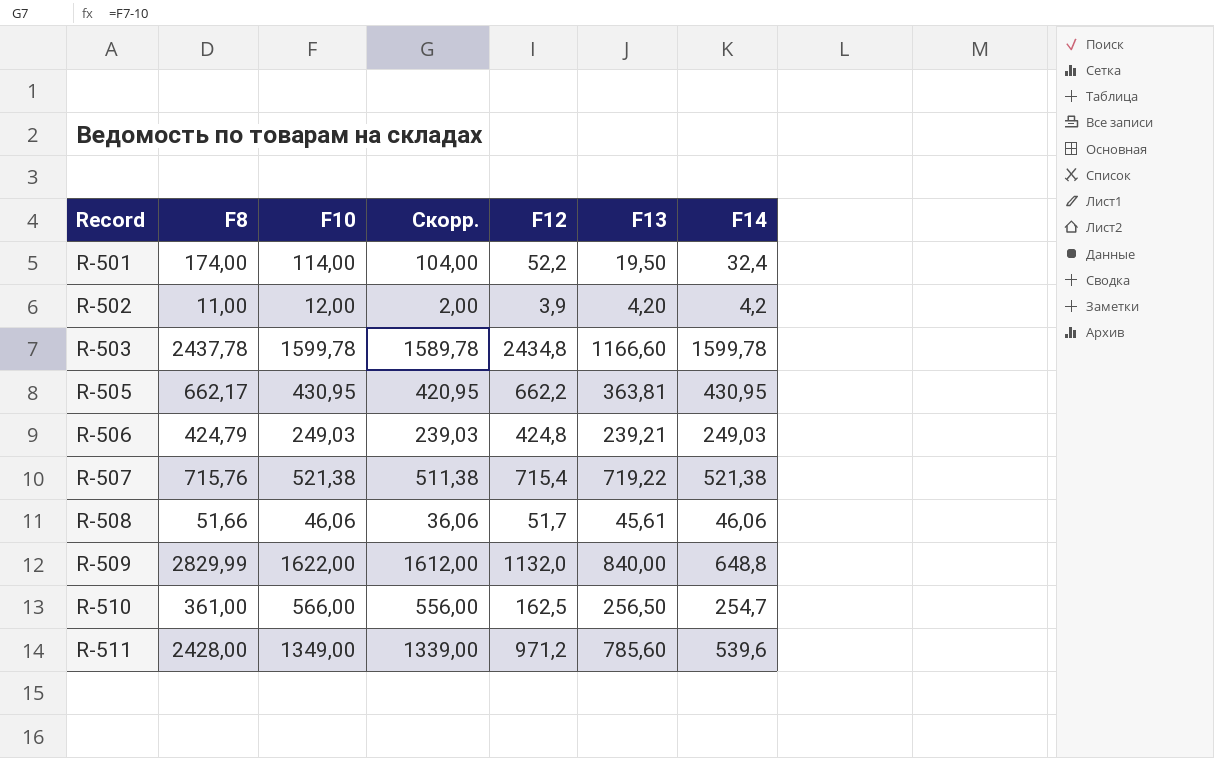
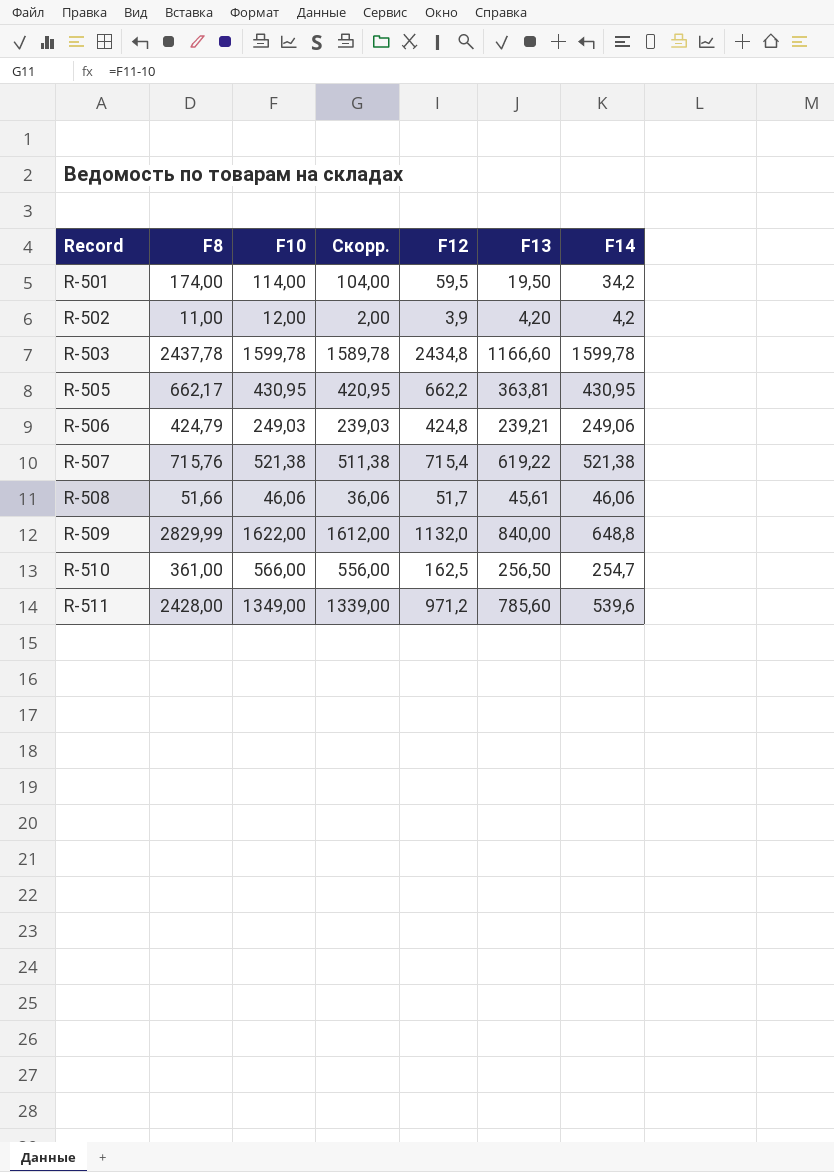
R-501 | F12: 52,2 -> 59,5
R-501 | F14: 32,4 -> 34,2
R-506 | F14: 249,03 -> 249,06
R-507 | F13: 719,22 -> 619,22

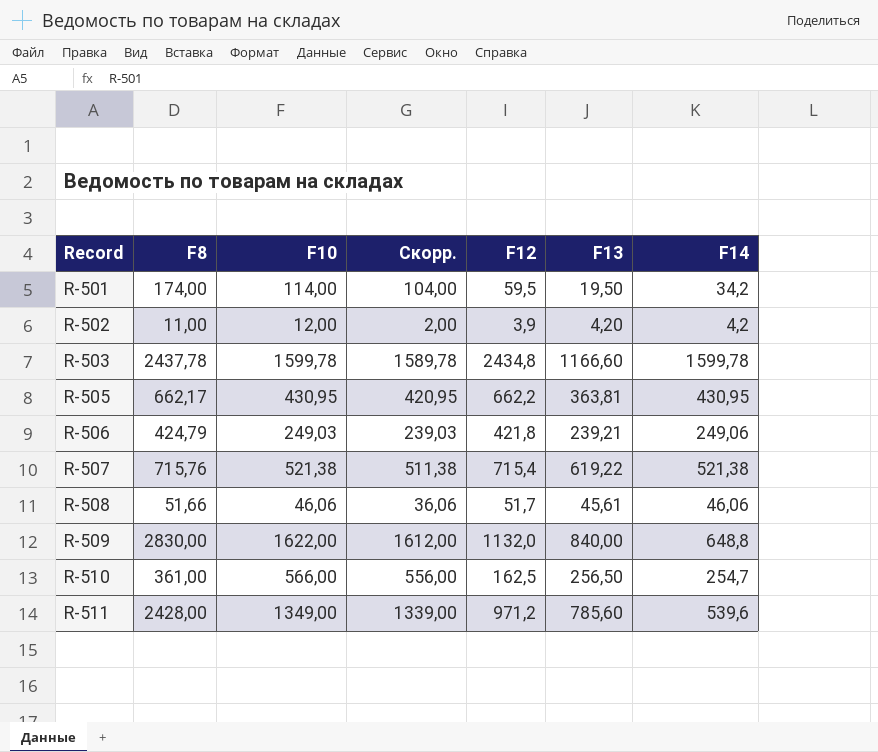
R-506 | F12: 424,8 -> 421,8
R-509 | F8: 2829,99 -> 2830,00

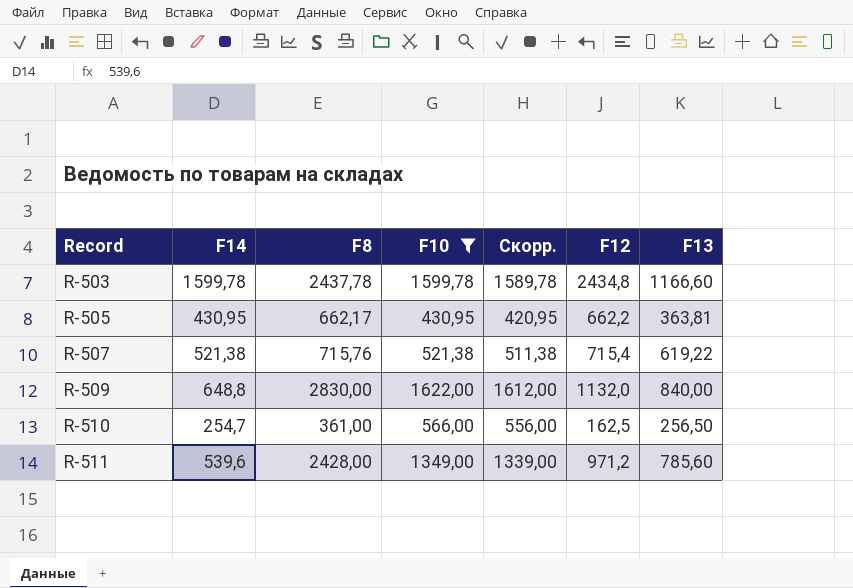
filter: none -> F10 >= 430,95
column F14 | position: 7 -> 2

